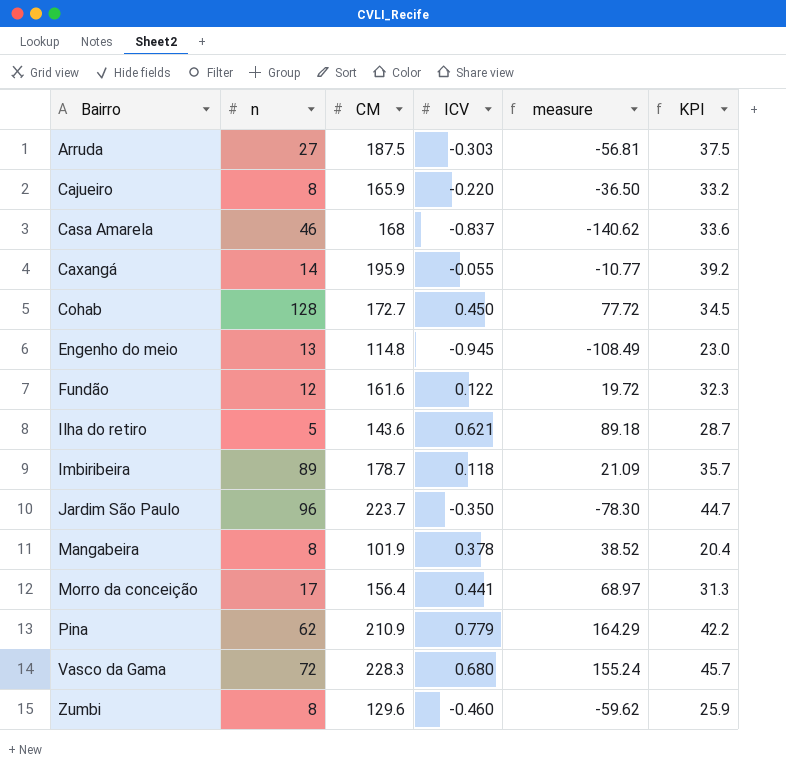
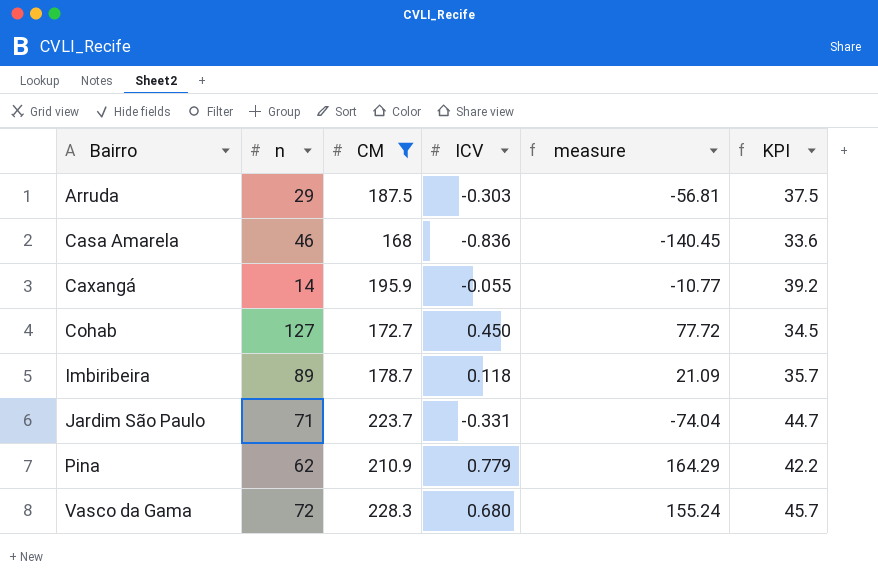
filter: none -> CM >= 168
Arruda | n: 27 -> 29
Casa Amarela | ICV: -0.837 -> -0.836
Casa Amarela | measure: -140.62 -> -140.45
Cohab | n: 128 -> 127
Jardim São Paulo | n: 96 -> 71
Jardim São Paulo | ICV: -0.350 -> -0.331
Jardim São Paulo | measure: -78.30 -> -74.04

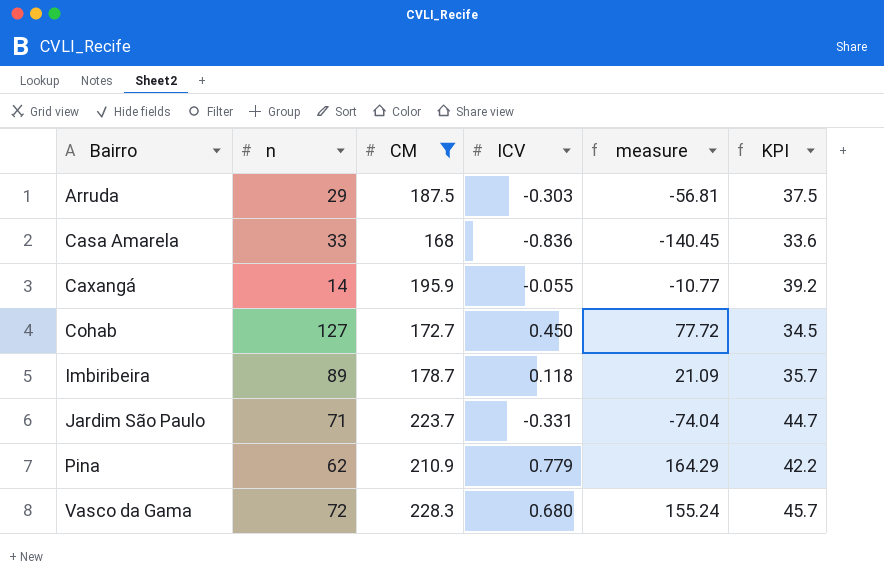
Casa Amarela | n: 46 -> 33

